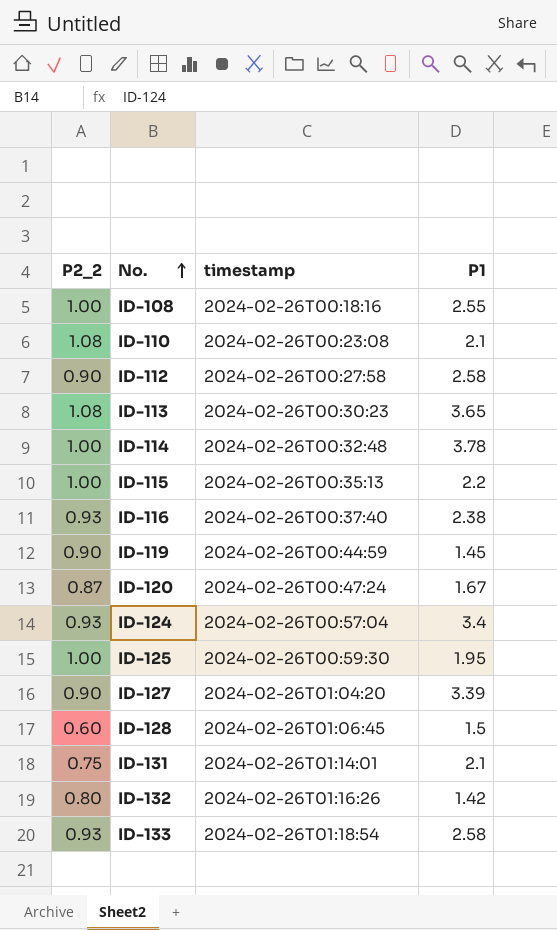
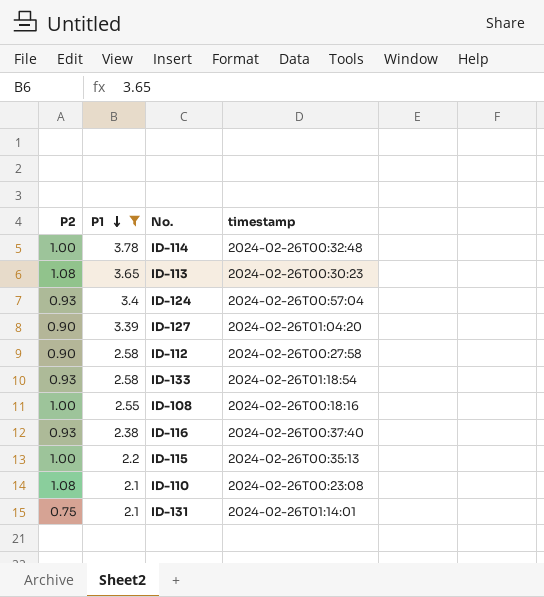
filter: none -> P1 >= 2.1
row order: No. ascending -> P1 descending
column name: P2_2 -> P2
column P1 | position: 4 -> 2

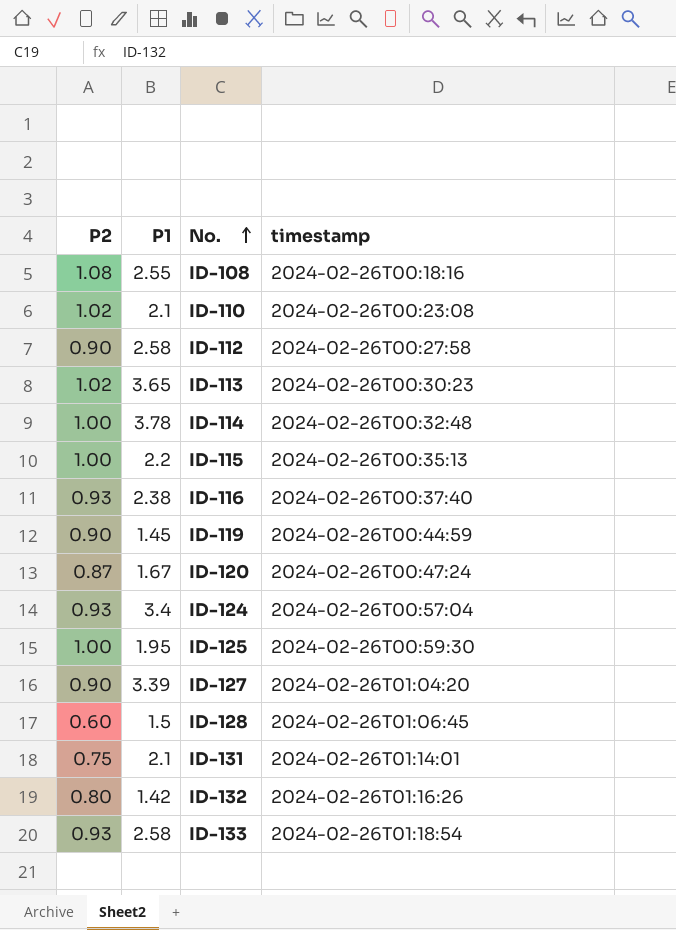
filter: P1 >= 2.1 -> none
row order: P1 descending -> No. ascending
ID-108 | P2: 1.00 -> 1.08
ID-110 | P2: 1.08 -> 1.02
ID-113 | P2: 1.08 -> 1.02

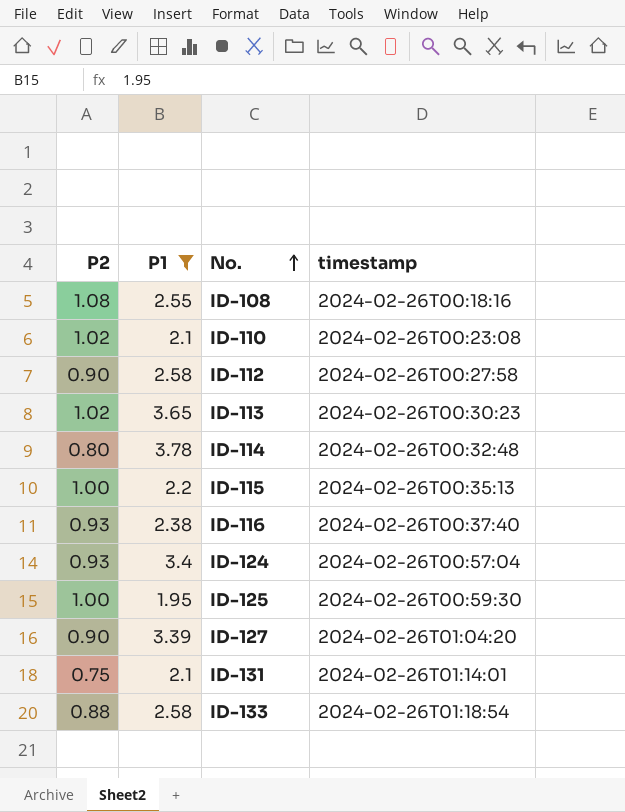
filter: none -> P1 >= 1.95
ID-114 | P2: 1.00 -> 0.80
ID-133 | P2: 0.93 -> 0.88

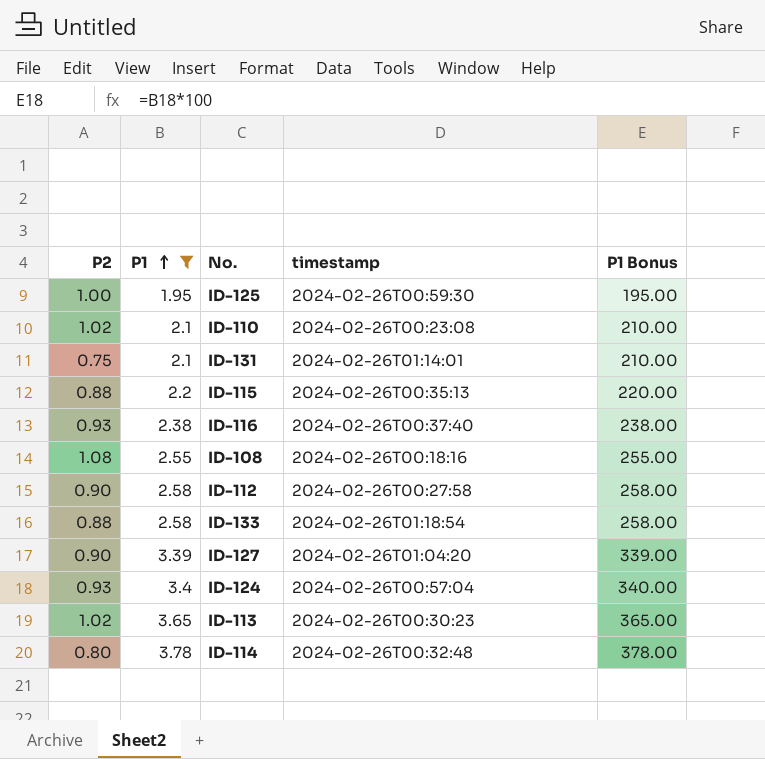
row order: No. ascending -> P1 ascending
column P1 Bonus | formula: none -> [P1] * 100
ID-115 | P2: 1.00 -> 0.88

